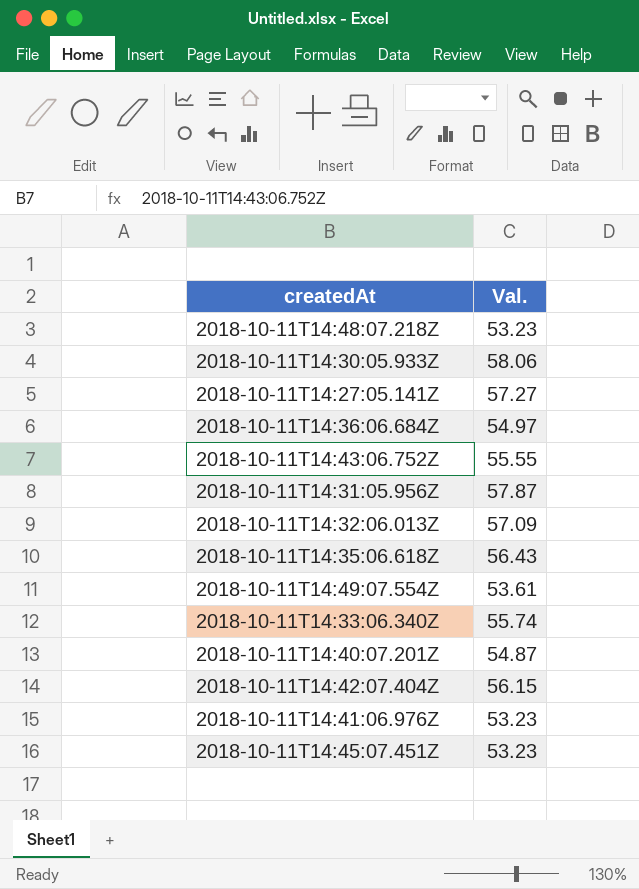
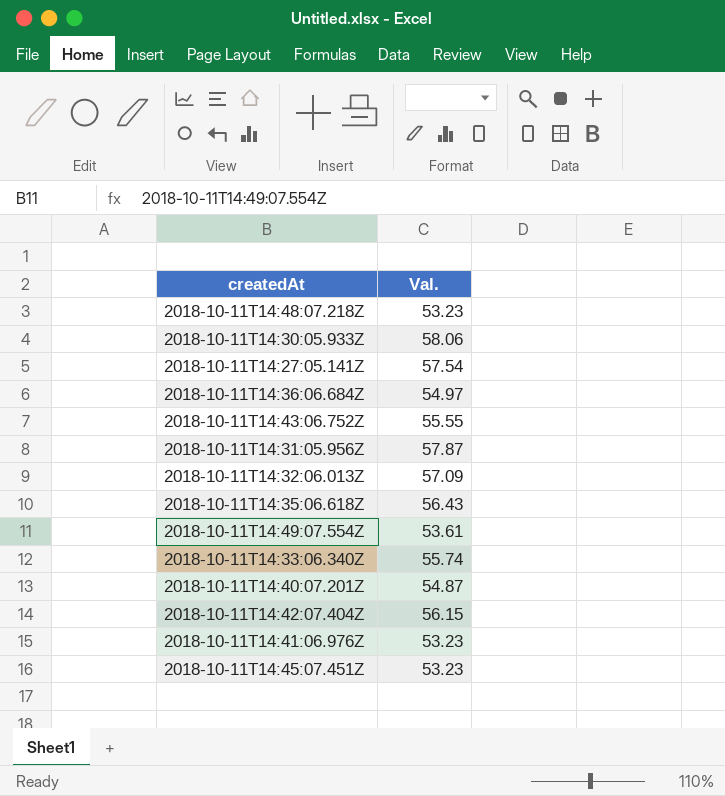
2018-10-11T14:27:05.141Z | Val.: 57.27 -> 57.54

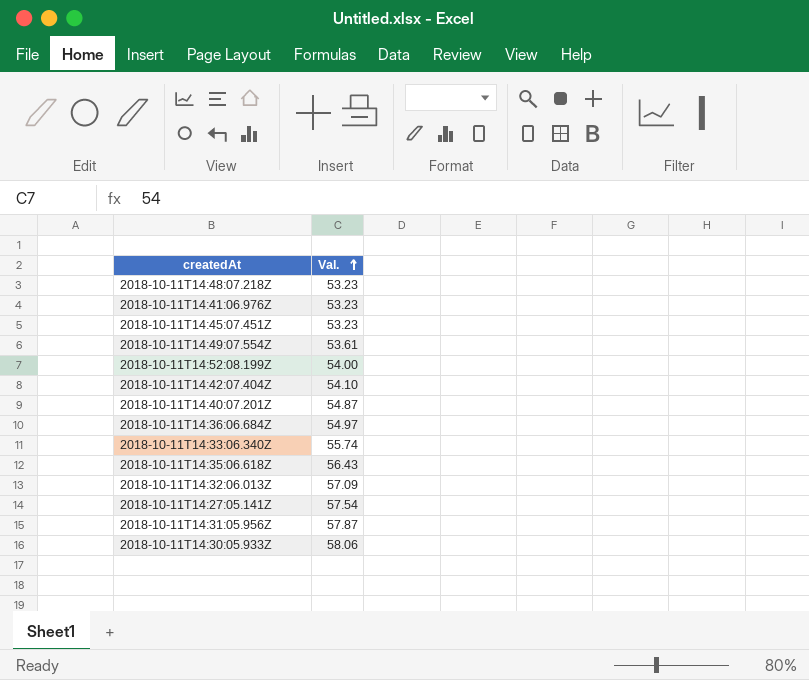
row order: none -> Val. ascending
row 2018-10-11T14:43:06.752Z: 55.55 -> none
row 2018-10-11T14:52:08.199Z: none -> 54.00
2018-10-11T14:42:07.404Z | Val.: 56.15 -> 54.10

